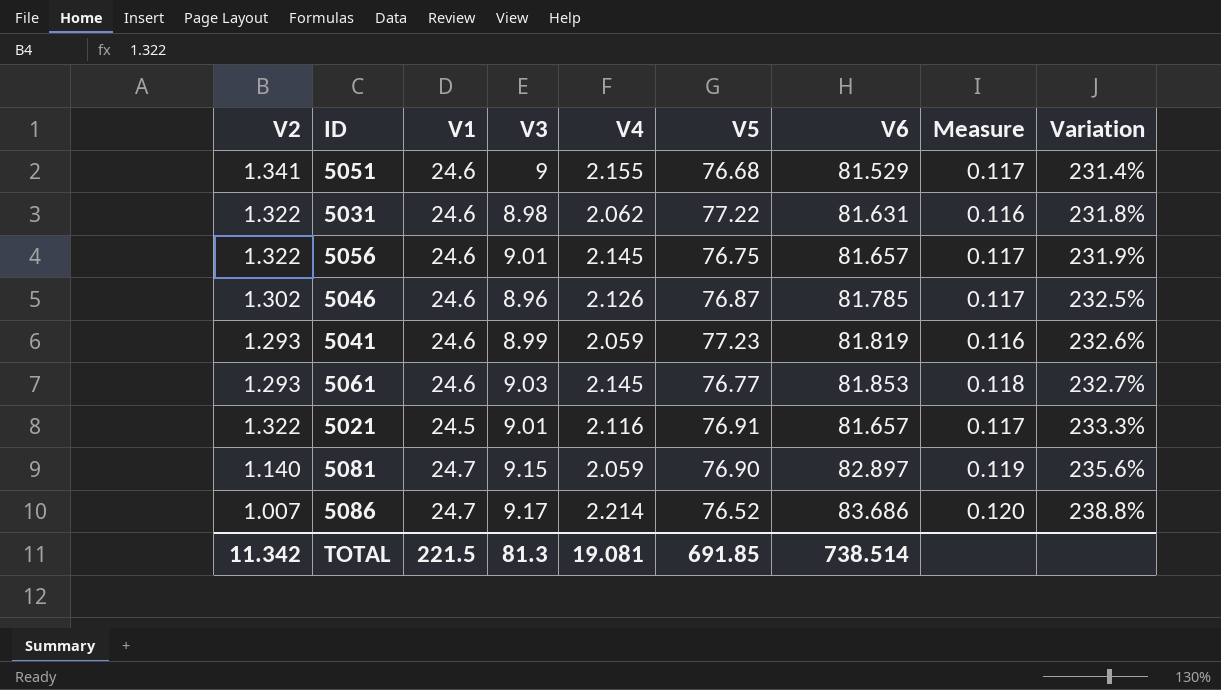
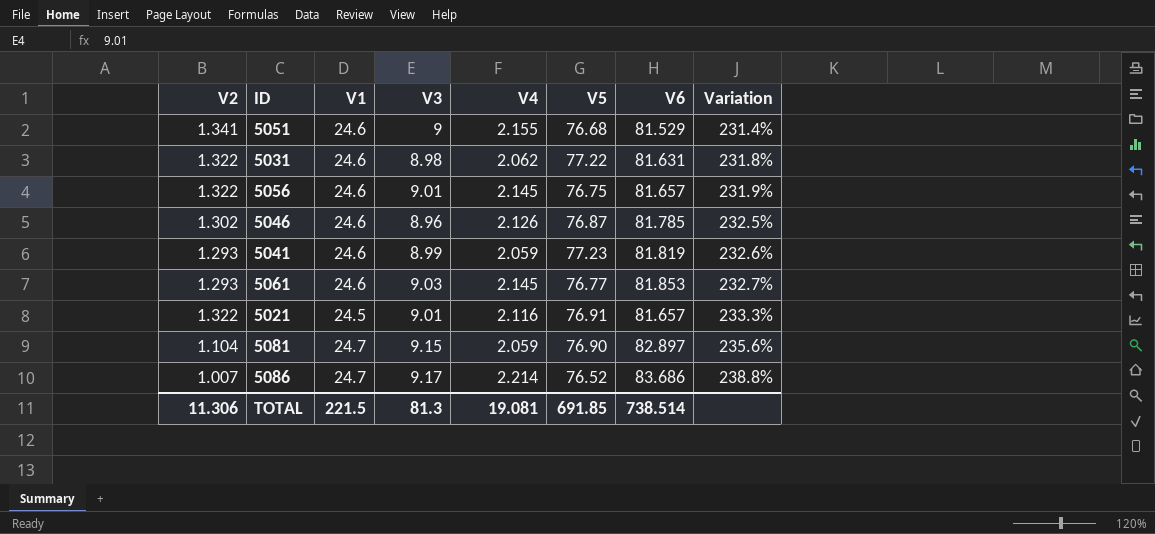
column Measure | formula: [V3] / [V5] -> none
5081 | V2: 1.140 -> 1.104
TOTAL | V2: 11.342 -> 11.306

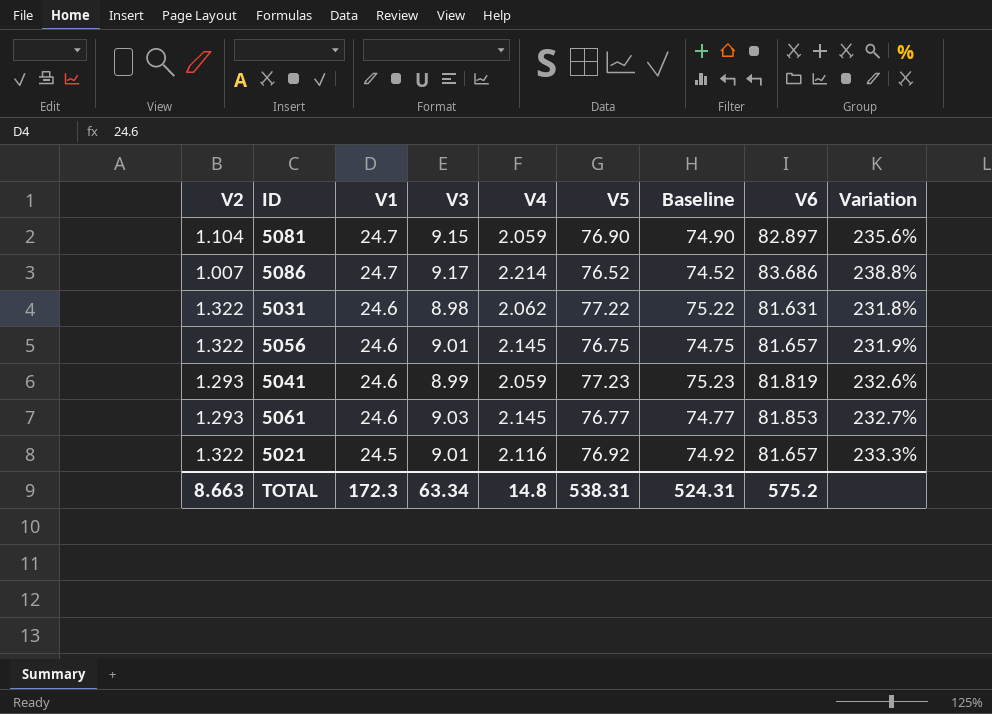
row order: Variation ascending -> V1 descending
column Baseline | formula: none -> [V5] - 2
row 5051: 1.341 | 24.6 | 9 | 2.155 | 76.68 | 81.529 | 231.4% -> none
row 5046: 1.302 | 24.6 | 8.96 | 2.126 | 76.87 | 81.785 | 232.5% -> none
5021 | V5: 76.91 -> 76.92
TOTAL | V2: 11.306 -> 8.663
TOTAL | V1: 221.5 -> 172.3
TOTAL | V3: 81.3 -> 63.34
TOTAL | V4: 19.081 -> 14.8
TOTAL | V5: 691.85 -> 538.31
TOTAL | V6: 738.514 -> 575.2

